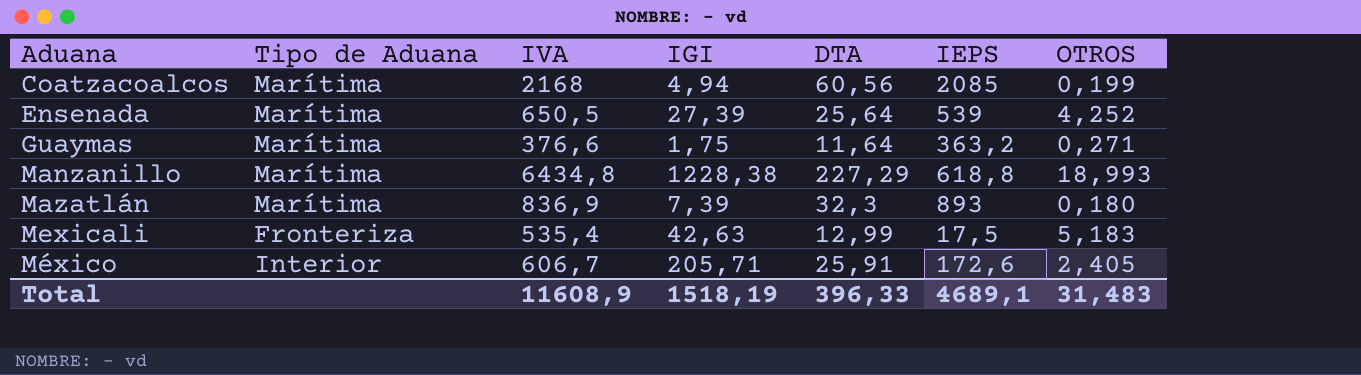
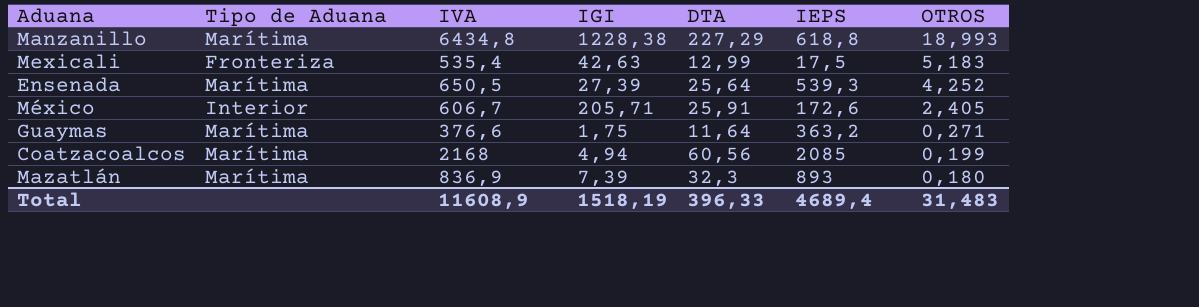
row order: Aduana ascending -> OTROS descending
Ensenada | IEPS: 539 -> 539,3
Total | IEPS: 4689,1 -> 4689,4

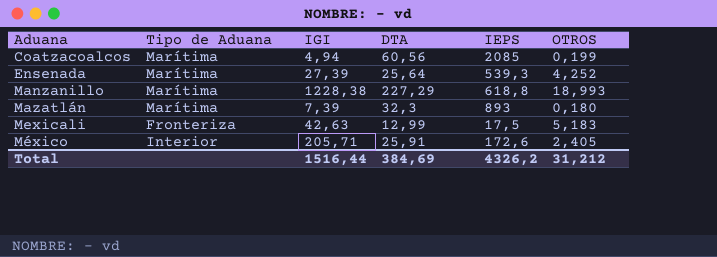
row order: OTROS descending -> Aduana ascending
column IVA | position: 3 -> none
row Guaymas: Marítima | 376,6 | 1,75 | 11,64 | 363,2 | 0,271 -> none
Total | IGI: 1518,19 -> 1516,44
Total | DTA: 396,33 -> 384,69
Total | IEPS: 4689,4 -> 4326,2
Total | OTROS: 31,483 -> 31,212

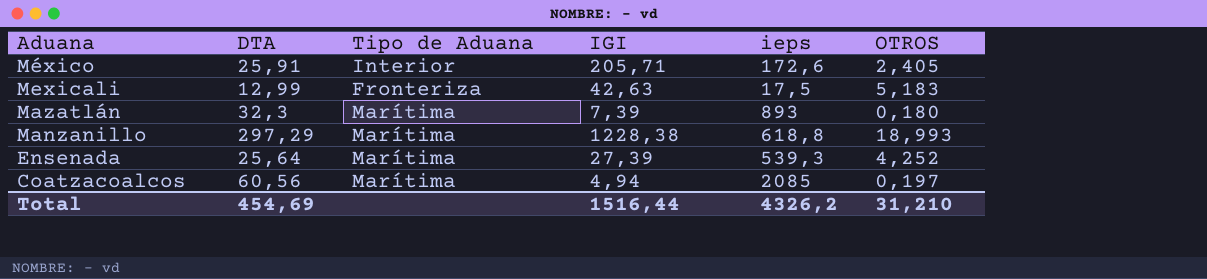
row order: Aduana ascending -> Aduana descending
column DTA | position: 4 -> 2
column name: IEPS -> ieps
Manzanillo | DTA: 227,29 -> 297,29
Coatzacoalcos | OTROS: 0,199 -> 0,197
Total | DTA: 384,69 -> 454,69
Total | OTROS: 31,212 -> 31,210

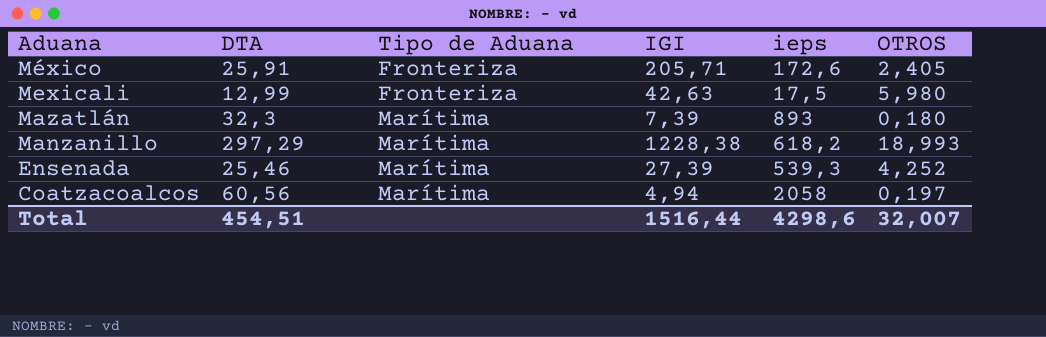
México | Tipo de Aduana: Interior -> Fronteriza
Mexicali | OTROS: 5,183 -> 5,980
Manzanillo | ieps: 618,8 -> 618,2
Ensenada | DTA: 25,64 -> 25,46
Coatzacoalcos | ieps: 2085 -> 2058
Total | DTA: 454,69 -> 454,51
Total | ieps: 4326,2 -> 4298,6
Total | OTROS: 31,210 -> 32,007

